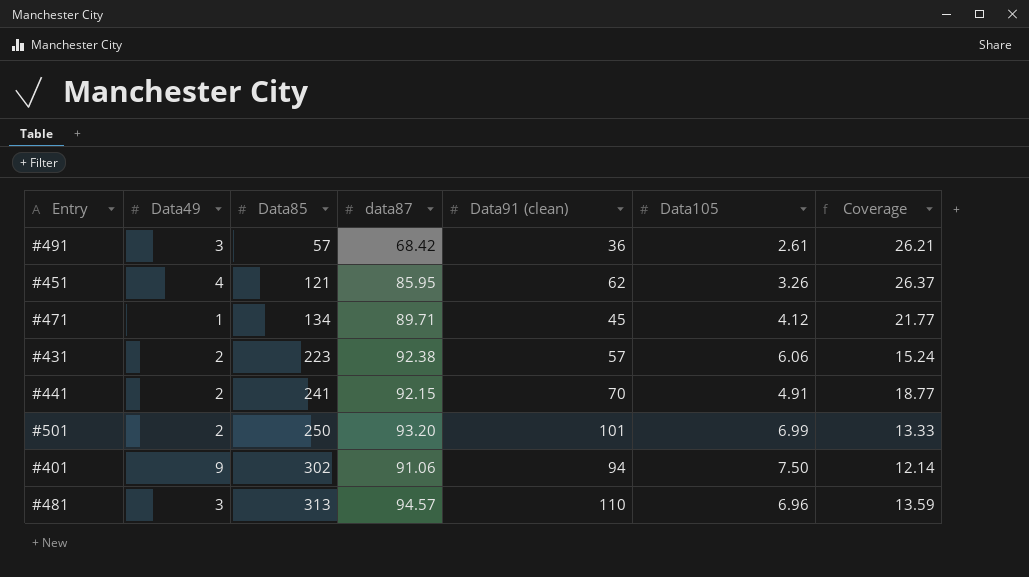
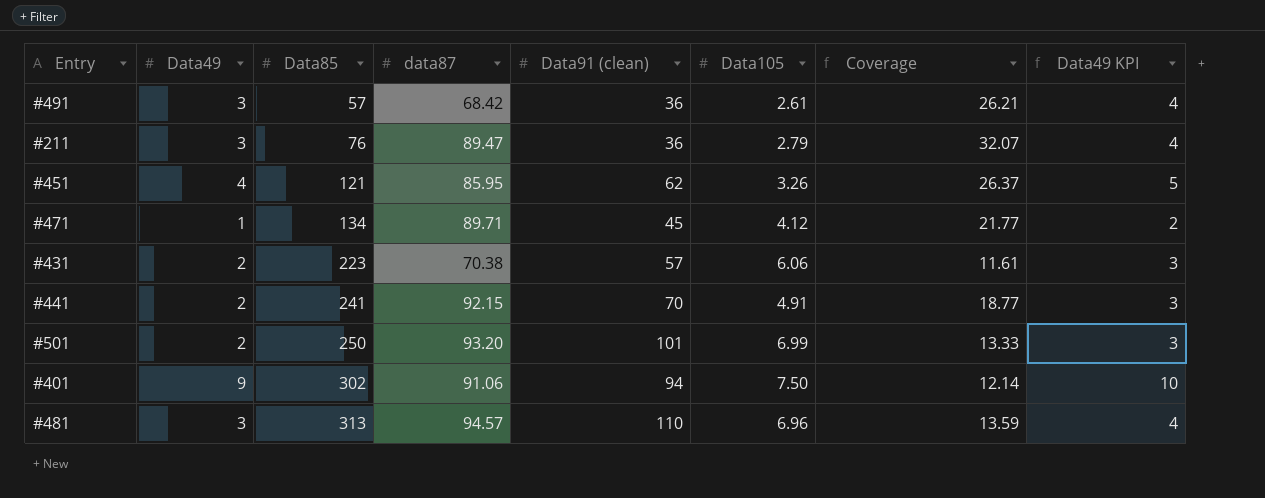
column Data49 KPI | formula: none -> [Data49] + 1
row #211: none -> 3 | 76 | 89.47 | 36 | 2.79 | 32.07 | 4
#431 | data87: 92.38 -> 70.38
#431 | Coverage: 15.24 -> 11.61

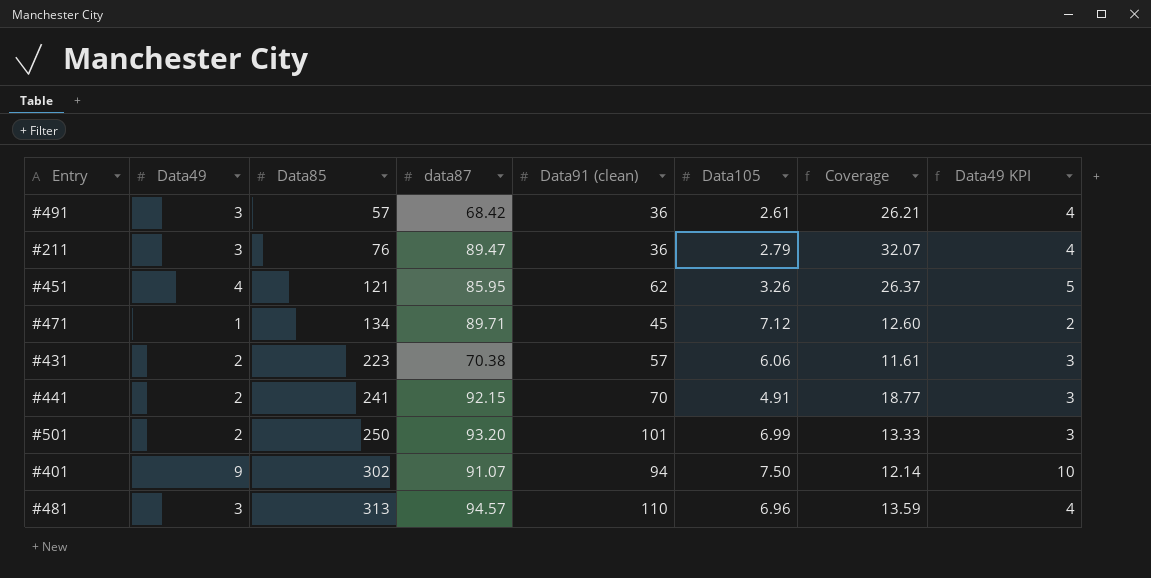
#471 | Data105: 4.12 -> 7.12
#471 | Coverage: 21.77 -> 12.60
#401 | data87: 91.06 -> 91.07

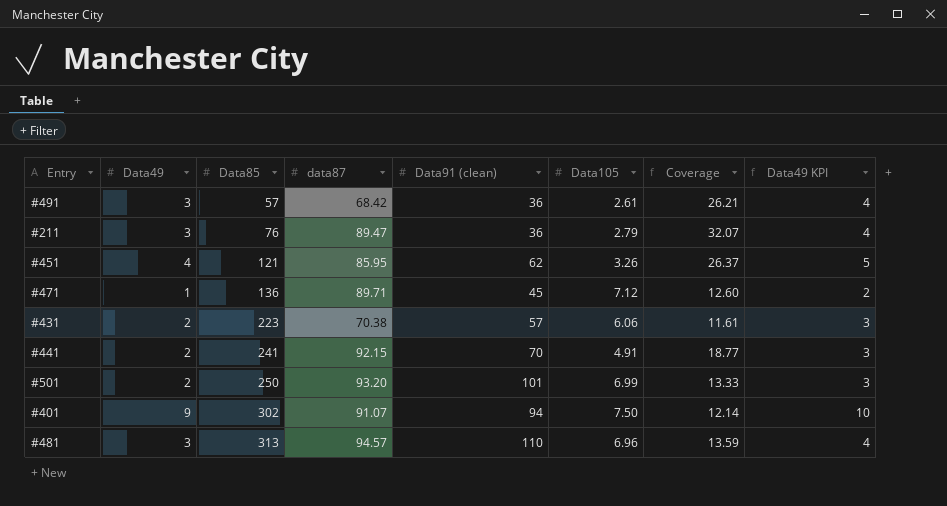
#471 | Data85: 134 -> 136

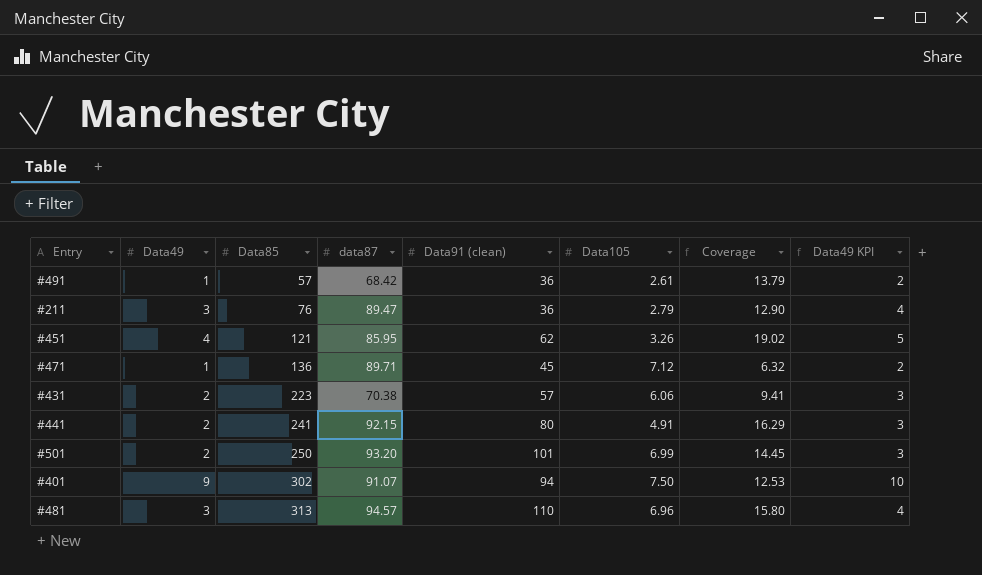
column Coverage | formula: [data87] / [Data105] -> [Data91 (clean)] / [Data105]
#491 | Data49: 3 -> 1
#491 | Data49 KPI: 4 -> 2
#441 | Data91 (clean): 70 -> 80

